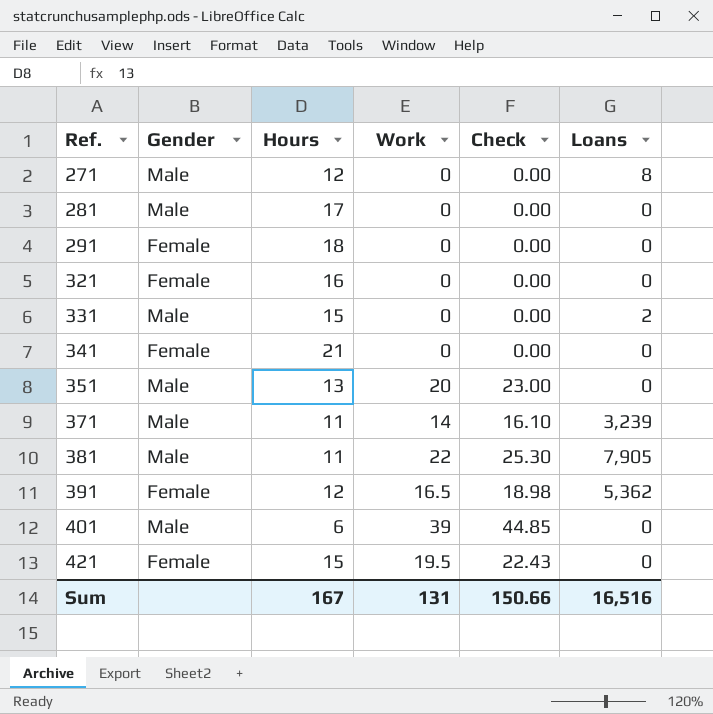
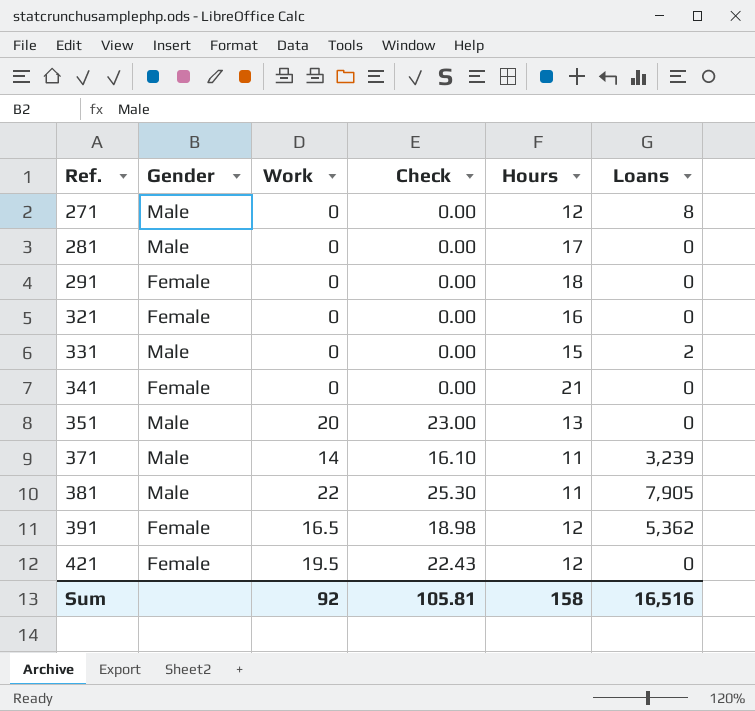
column Hours | position: 3 -> 5
row 401: Male | 6 | 39 | 44.85 | 0 -> none
421 | Hours: 15 -> 12
Sum | Work: 131 -> 92
Sum | Check: 150.66 -> 105.81
Sum | Hours: 167 -> 158

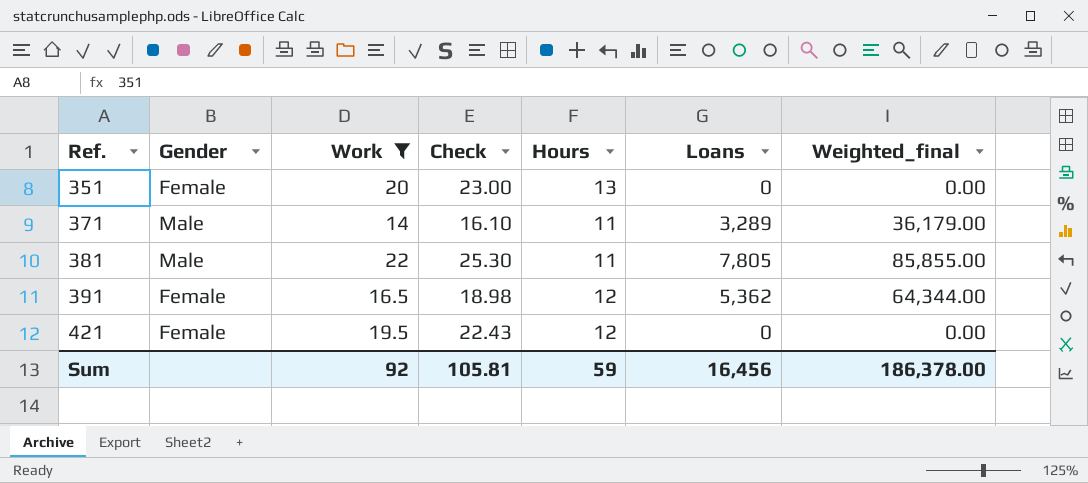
filter: none -> Work != 0
column Weighted_final | formula: none -> [Hours] * [Loans]
351 | Gender: Male -> Female
371 | Loans: 3,239 -> 3,289
381 | Loans: 7,905 -> 7,805
Sum | Hours: 158 -> 59
Sum | Loans: 16,516 -> 16,456

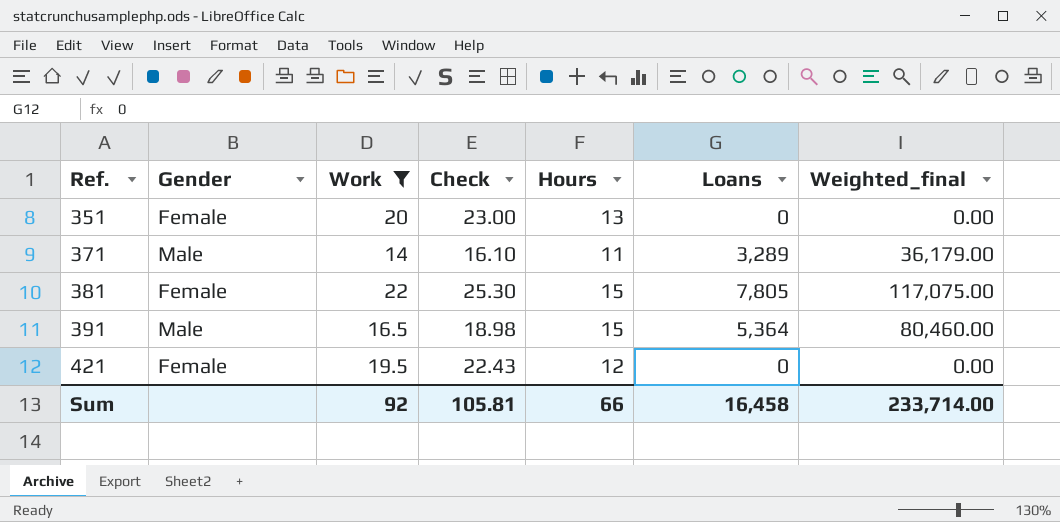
381 | Gender: Male -> Female
381 | Hours: 11 -> 15
381 | Weighted_final: 85,855.00 -> 117,075.00
391 | Gender: Female -> Male
391 | Hours: 12 -> 15
391 | Loans: 5,362 -> 5,364
391 | Weighted_final: 64,344.00 -> 80,460.00
Sum | Hours: 59 -> 66
Sum | Loans: 16,456 -> 16,458
Sum | Weighted_final: 186,378.00 -> 233,714.00

